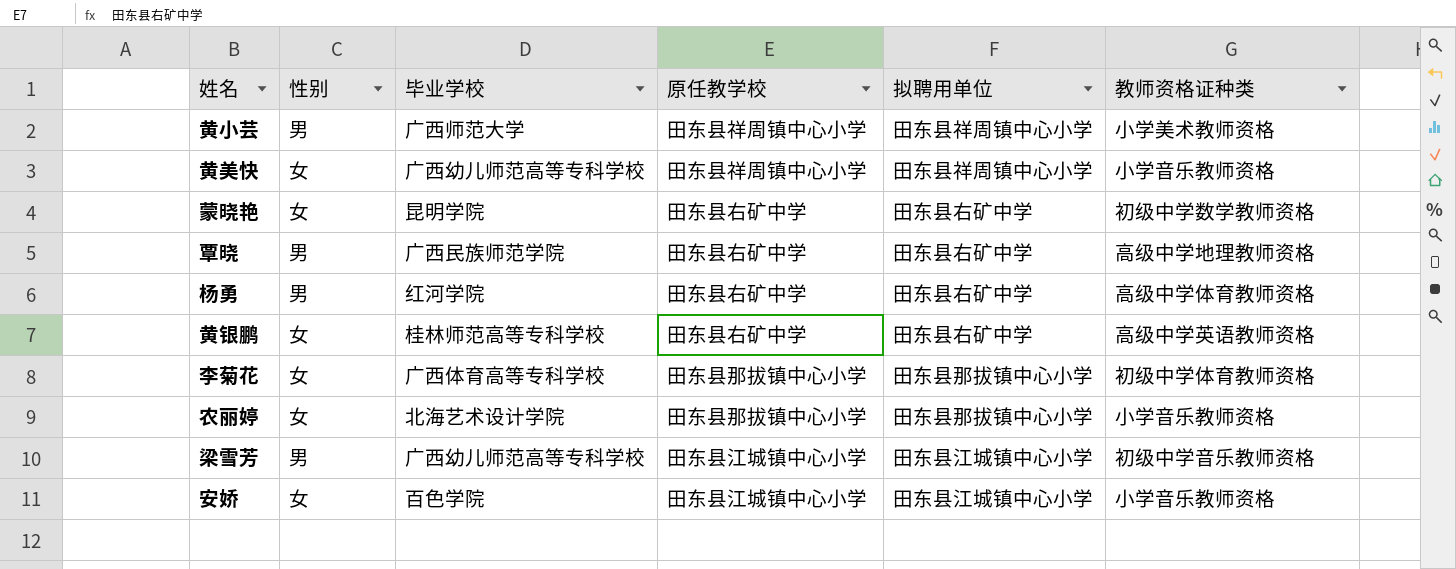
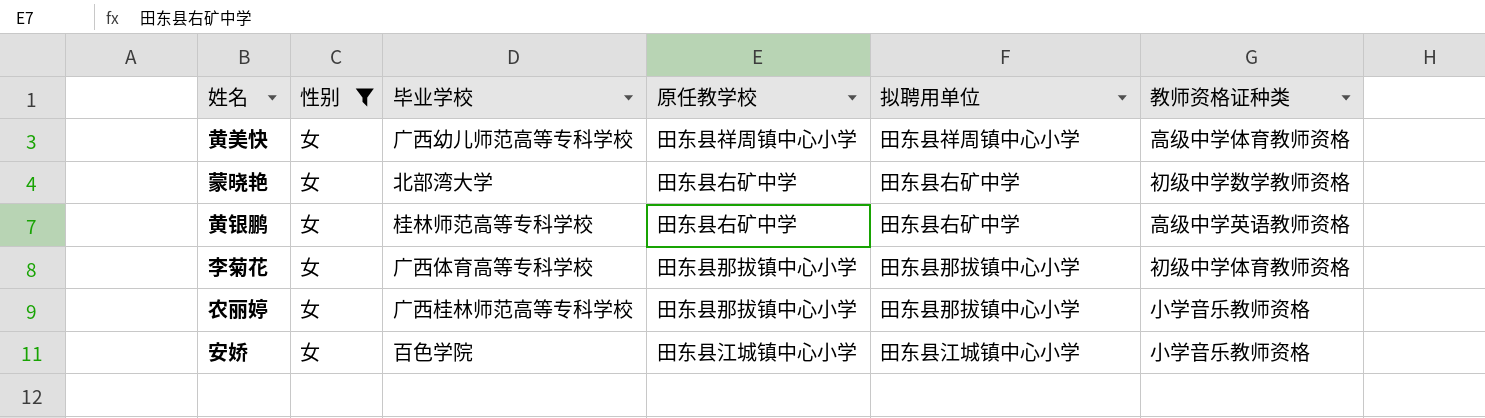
filter: none -> 性别 = 女
黄美快 | 教师资格证种类: 小学音乐教师资格 -> 高级中学体育教师资格
蒙晓艳 | 毕业学校: 昆明学院 -> 北部湾大学
农丽婷 | 毕业学校: 北海艺术设计学院 -> 广西桂林师范高等专科学校

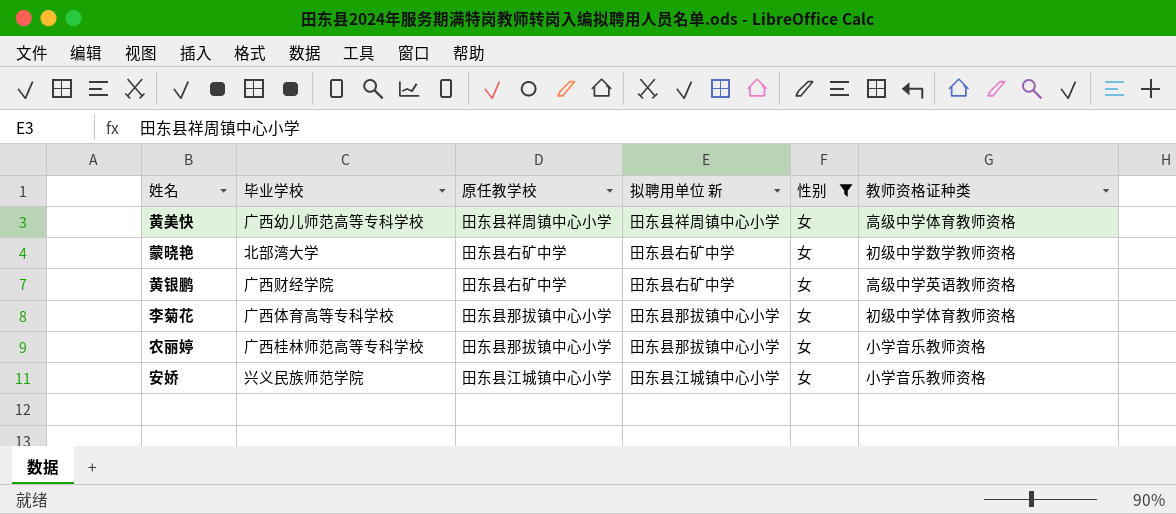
column name: 拟聘用单位 -> 拟聘用单位 新
column 性别 | position: 2 -> 5
黄银鹏 | 毕业学校: 桂林师范高等专科学校 -> 广西财经学院
安娇 | 毕业学校: 百色学院 -> 兴义民族师范学院

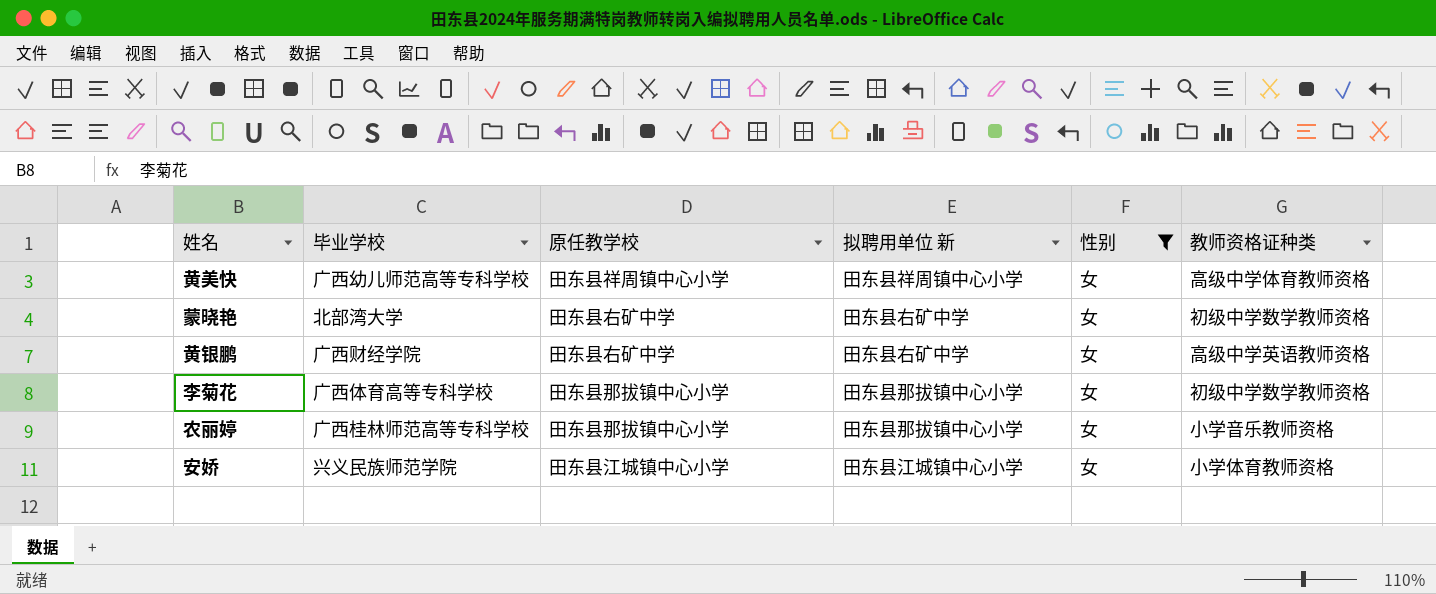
李菊花 | 教师资格证种类: 初级中学体育教师资格 -> 初级中学数学教师资格
安娇 | 教师资格证种类: 小学音乐教师资格 -> 小学体育教师资格

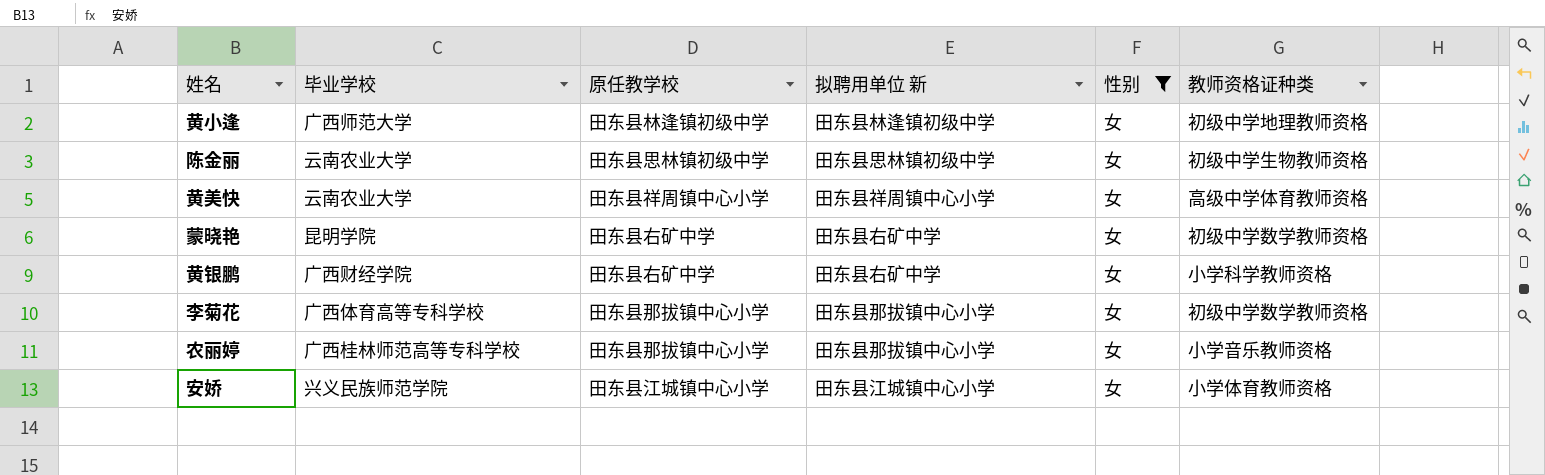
row 黄小逢: none -> 广西师范大学 | 田东县林逢镇初级中学 | 田东县林逢镇初级中学 | 女 | 初级中学地理教师资格
row 陈金丽: none -> 云南农业大学 | 田东县思林镇初级中学 | 田东县思林镇初级中学 | 女 | 初级中学生物教师资格
黄美快 | 毕业学校: 广西幼儿师范高等专科学校 -> 云南农业大学
蒙晓艳 | 毕业学校: 北部湾大学 -> 昆明学院
黄银鹏 | 教师资格证种类: 高级中学英语教师资格 -> 小学科学教师资格

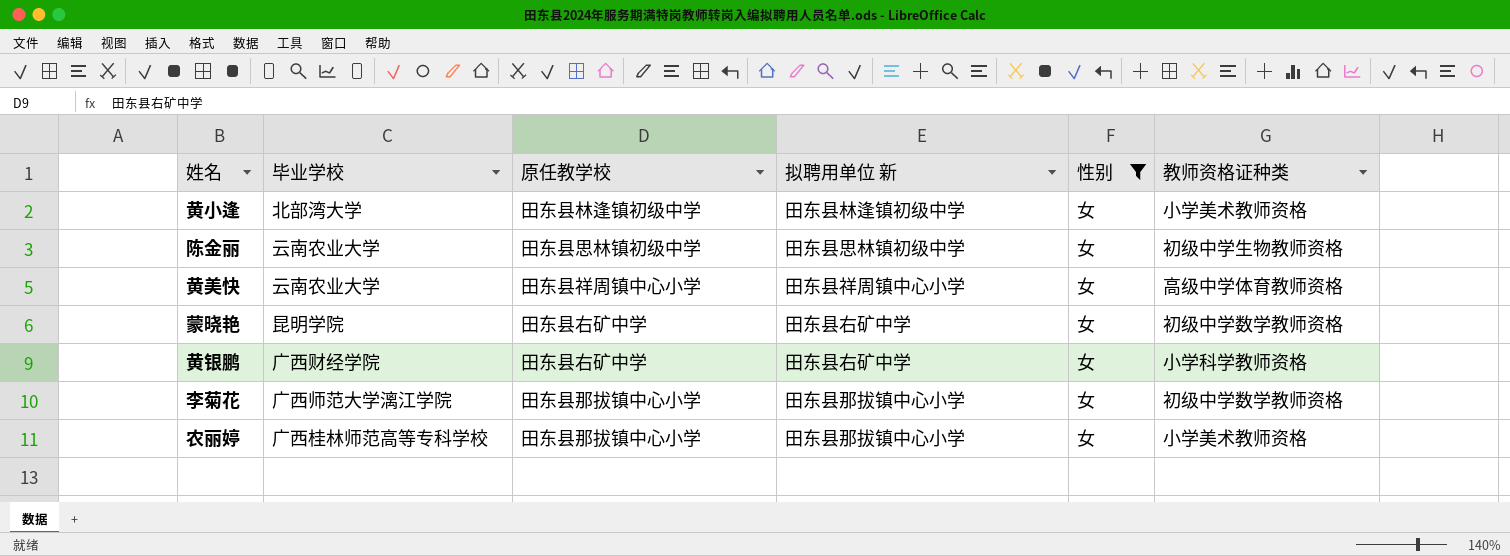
row 安娇: 兴义民族师范学院 | 田东县江城镇中心小学 | 田东县江城镇中心小学 | 女 | 小学体育教师资格 -> none
黄小逢 | 毕业学校: 广西师范大学 -> 北部湾大学
黄小逢 | 教师资格证种类: 初级中学地理教师资格 -> 小学美术教师资格
李菊花 | 毕业学校: 广西体育高等专科学校 -> 广西师范大学漓江学院
农丽婷 | 教师资格证种类: 小学音乐教师资格 -> 小学美术教师资格

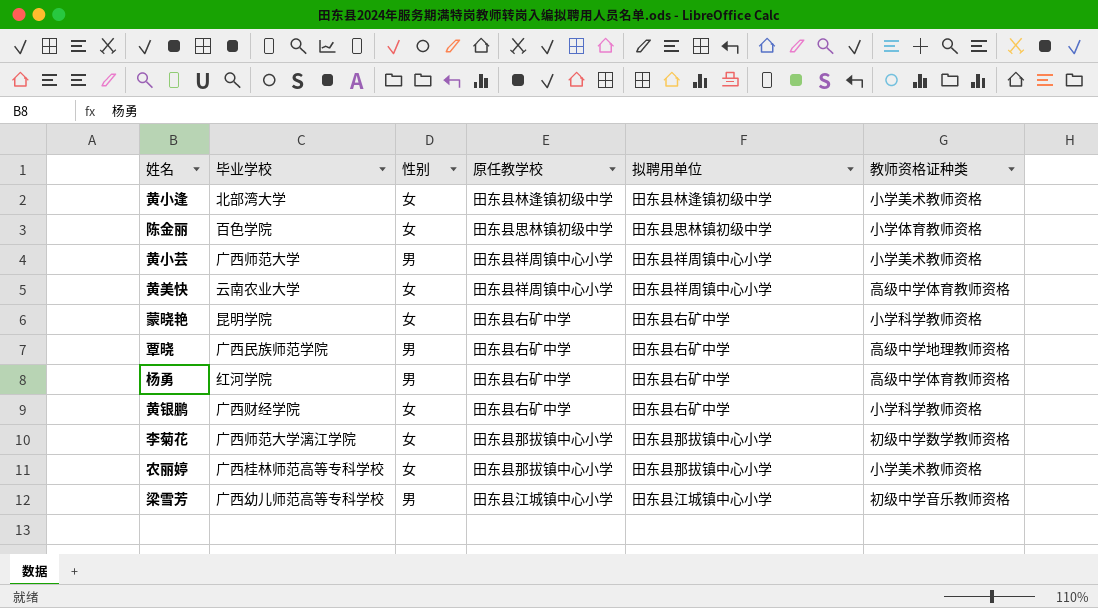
filter: 性别 = 女 -> none
column 性别 | position: 5 -> 3
column name: 拟聘用单位 新 -> 拟聘用单位
陈金丽 | 毕业学校: 云南农业大学 -> 百色学院
陈金丽 | 教师资格证种类: 初级中学生物教师资格 -> 小学体育教师资格
蒙晓艳 | 教师资格证种类: 初级中学数学教师资格 -> 小学科学教师资格

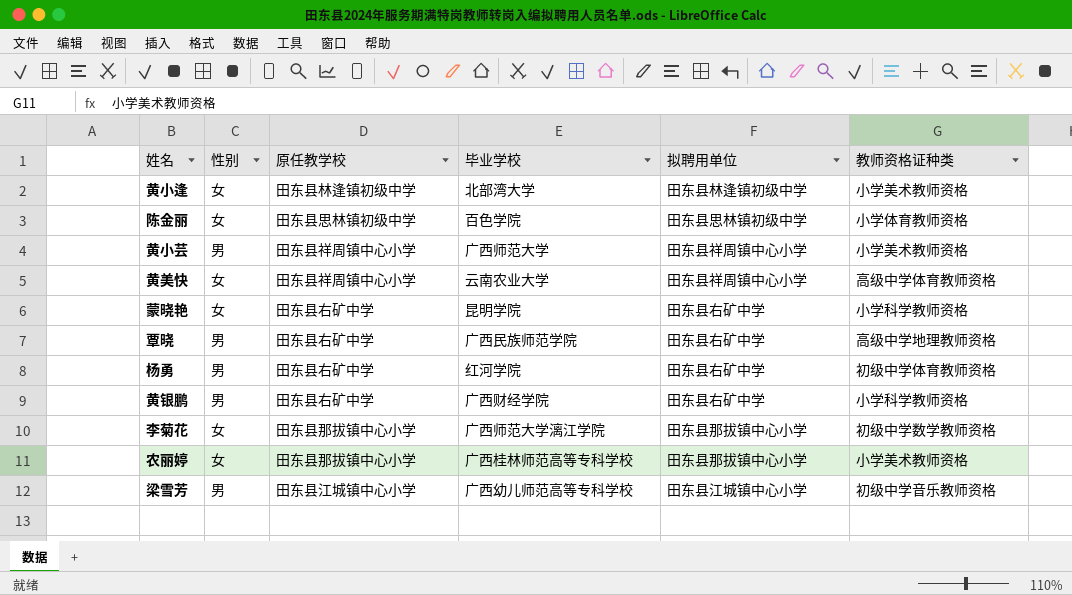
column 毕业学校 | position: 2 -> 4
杨勇 | 教师资格证种类: 高级中学体育教师资格 -> 初级中学体育教师资格
黄银鹏 | 性别: 女 -> 男

